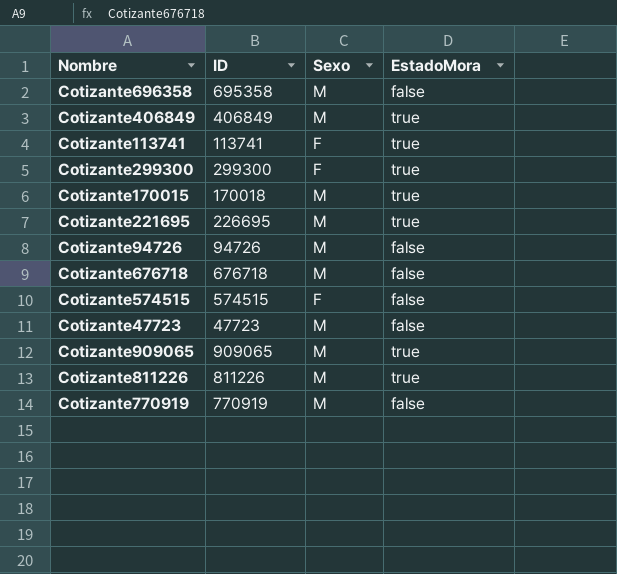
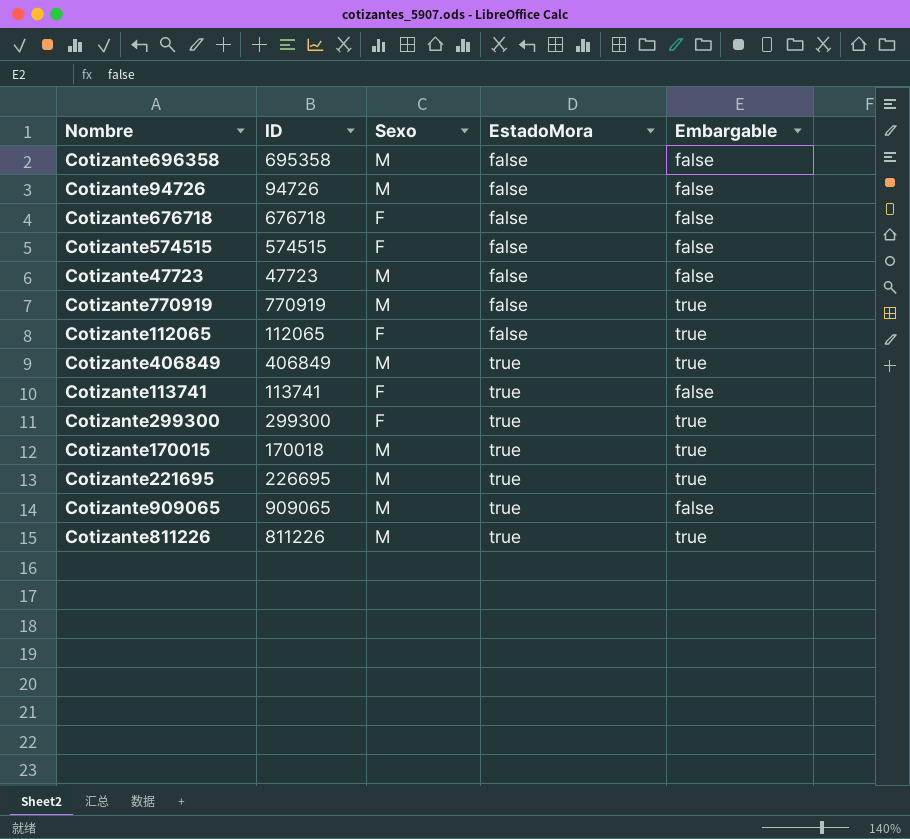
row order: none -> EstadoMora ascending
column Embargable | position: none -> 5
Cotizante676718 | Sexo: M -> F
row Cotizante112065: none -> 112065 | F | false | true

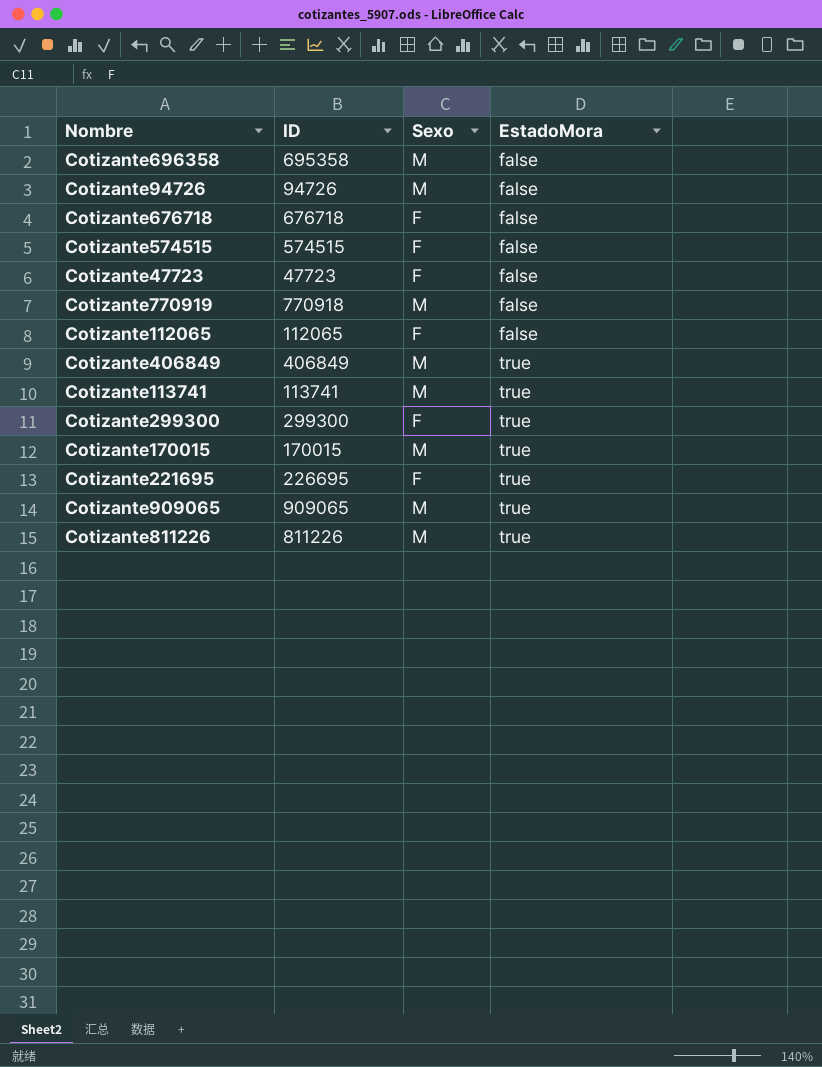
column Embargable | position: 5 -> none
Cotizante47723 | Sexo: M -> F
Cotizante770919 | ID: 770919 -> 770918
Cotizante113741 | Sexo: F -> M
Cotizante170015 | ID: 170018 -> 170015
Cotizante221695 | Sexo: M -> F

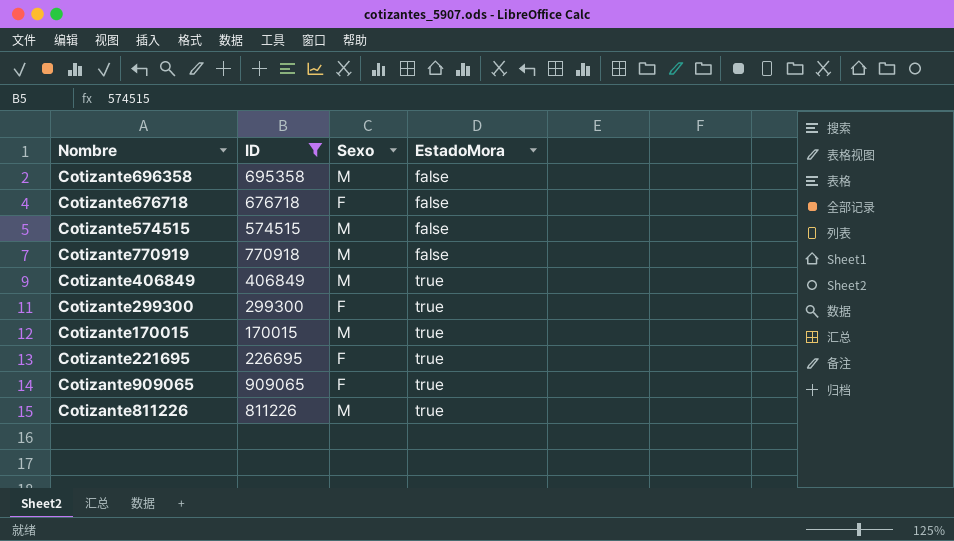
filter: none -> ID >= 170015
Cotizante574515 | Sexo: F -> M
Cotizante909065 | Sexo: M -> F

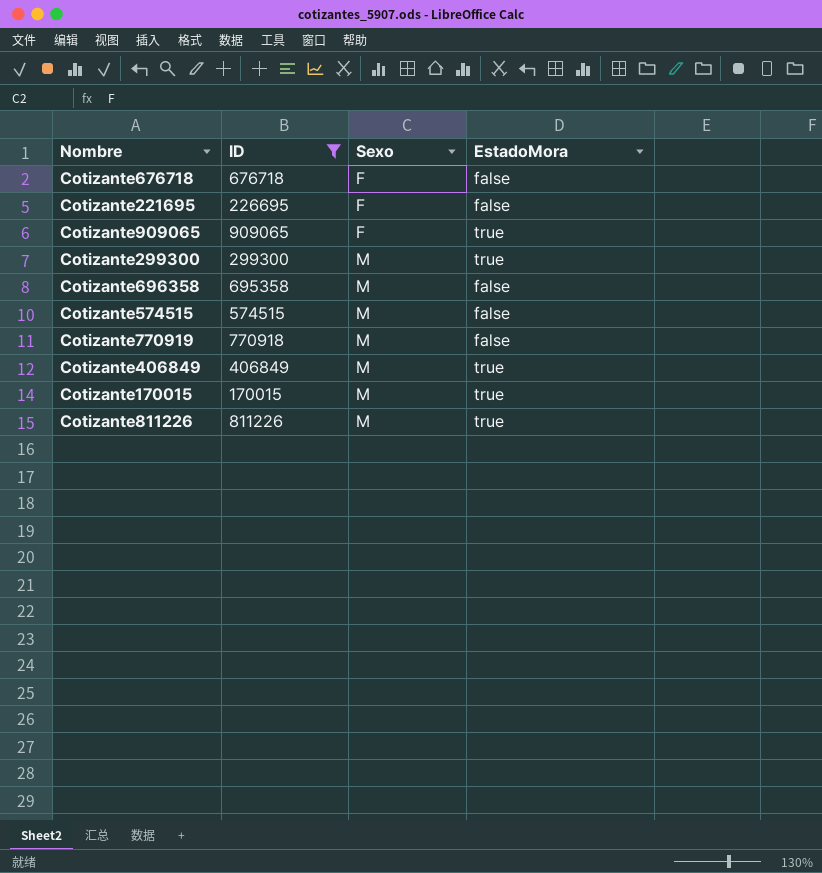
row order: EstadoMora ascending -> Sexo ascending
Cotizante221695 | EstadoMora: true -> false
Cotizante299300 | Sexo: F -> M

